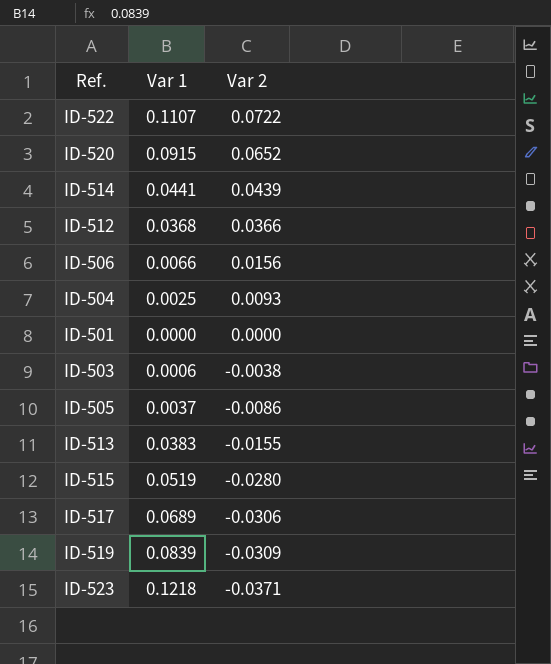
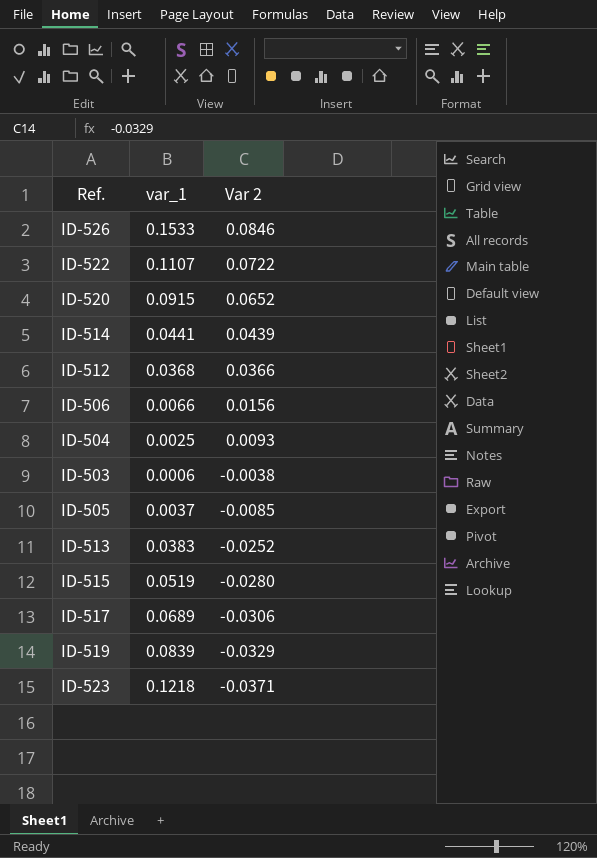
column name: Var 1 -> var_1
row ID-501: 0.0000 | 0.0000 -> none
row ID-526: none -> 0.1533 | 0.0846
ID-505 | Var 2: -0.0086 -> -0.0085
ID-513 | Var 2: -0.0155 -> -0.0252
ID-519 | Var 2: -0.0309 -> -0.0329

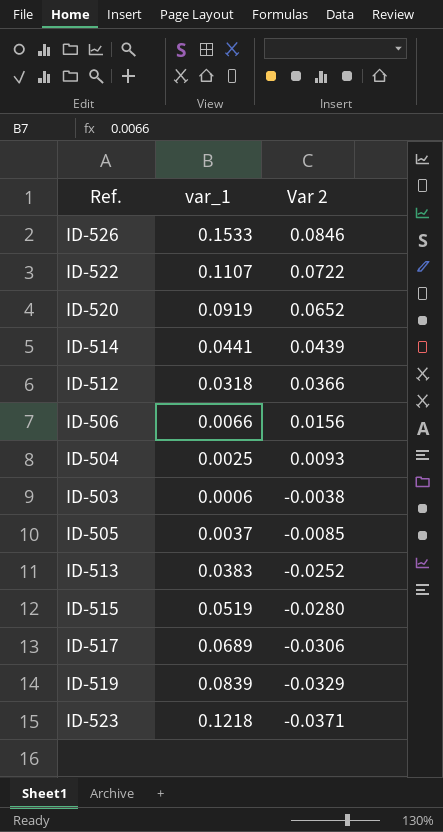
ID-520 | var_1: 0.0915 -> 0.0919
ID-512 | var_1: 0.0368 -> 0.0318

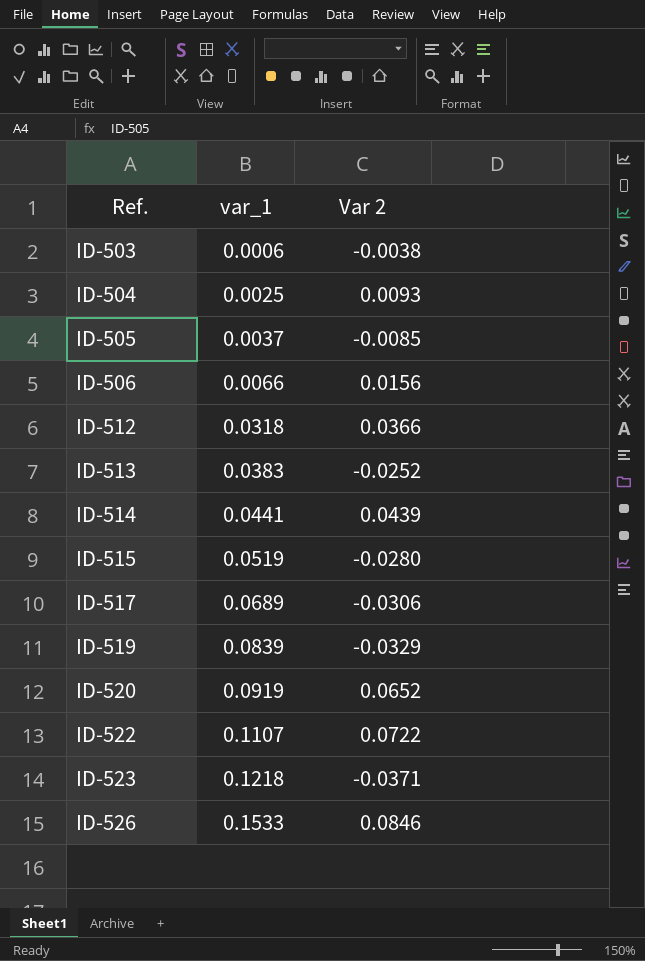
row order: Var 2 descending -> Ref. ascending

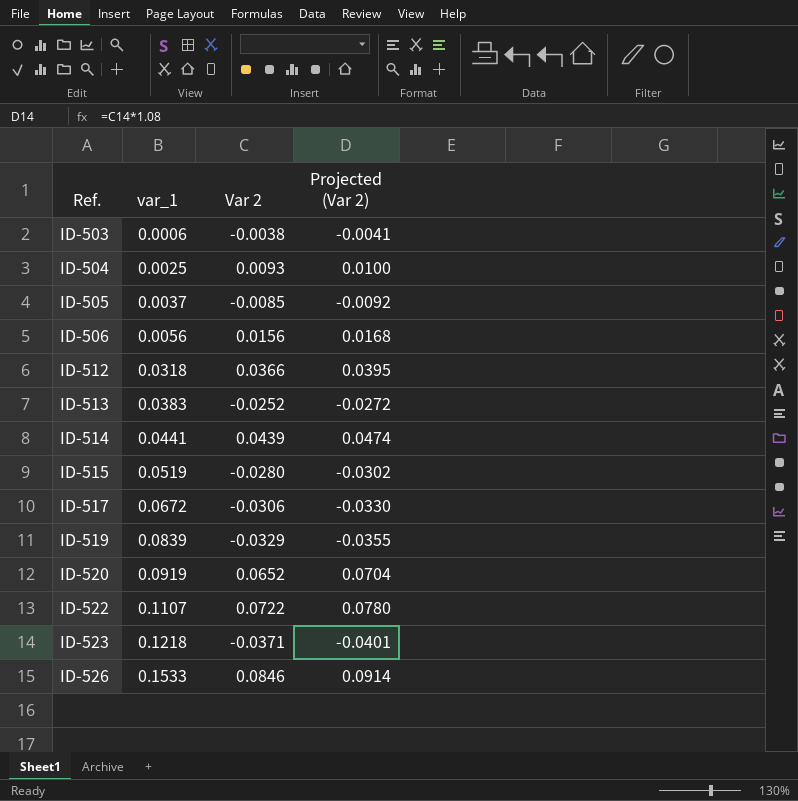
column Projected (Var 2) | formula: none -> [Var 2] * 1.08
ID-506 | var_1: 0.0066 -> 0.0056
ID-517 | var_1: 0.0689 -> 0.0672

